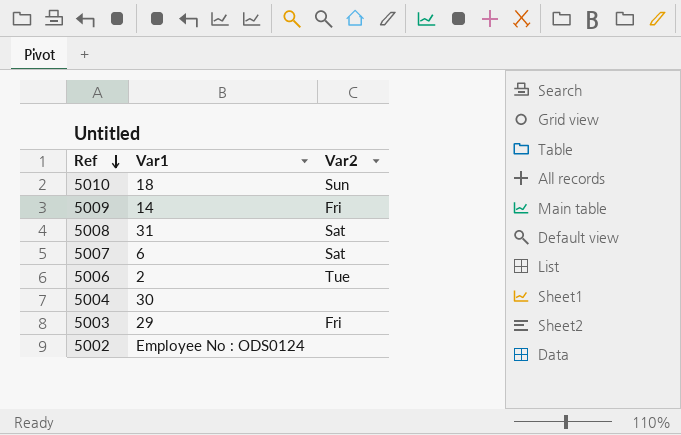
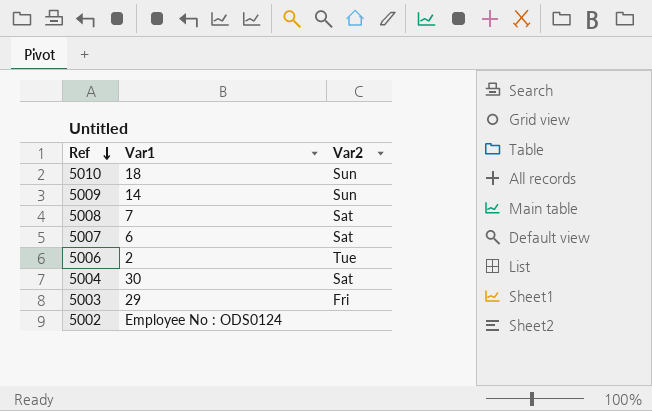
5009 | Var2: Fri -> Sun
5008 | Var1: 31 -> 7
5004 | Var2: none -> Sat

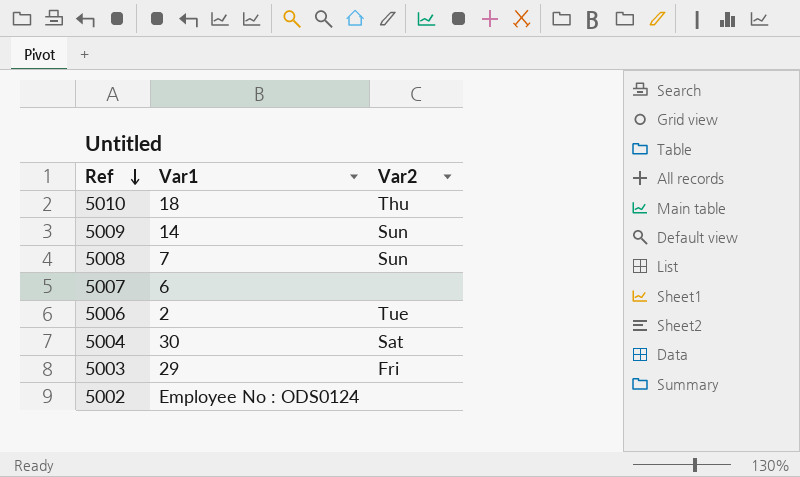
5010 | Var2: Sun -> Thu
5008 | Var2: Sat -> Sun
5007 | Var2: Sat -> none

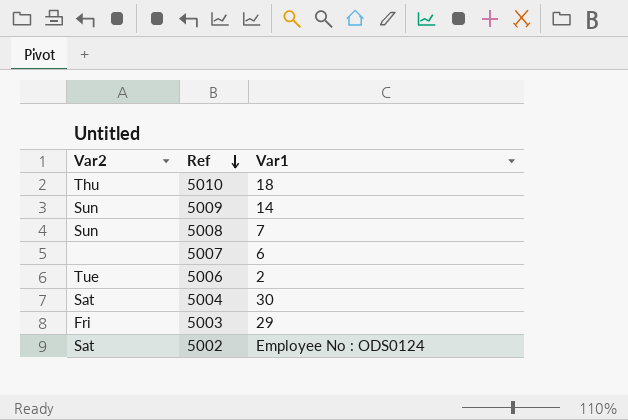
column Var2 | position: 3 -> 1
5002 | Var2: none -> Sat

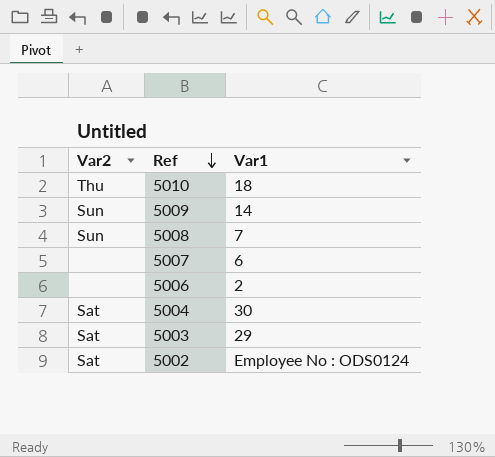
5006 | Var2: Tue -> none
5003 | Var2: Fri -> Sat

